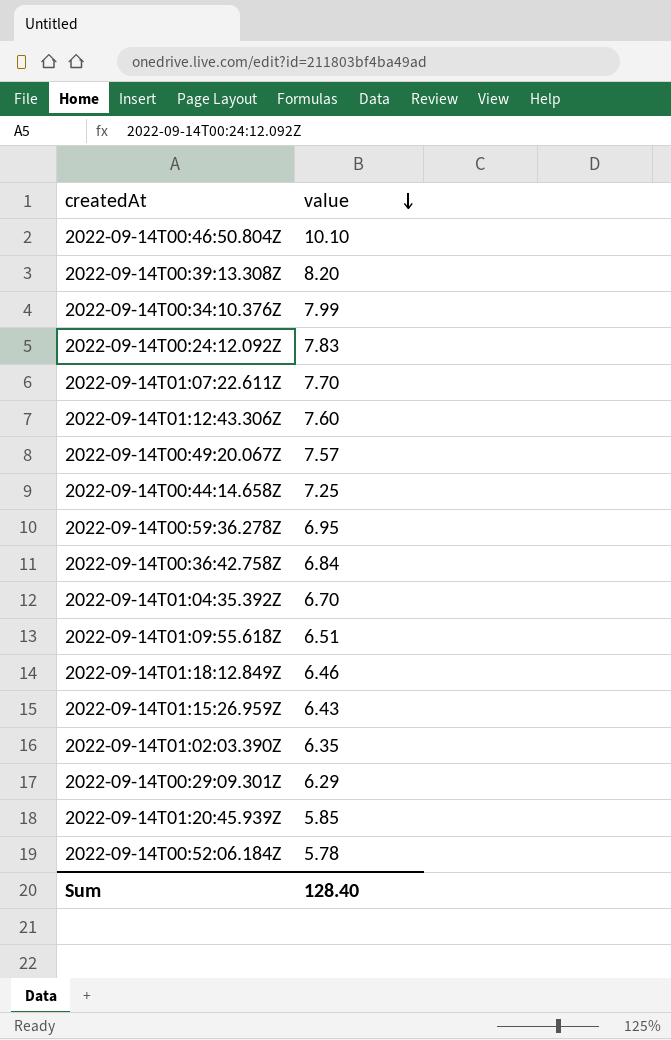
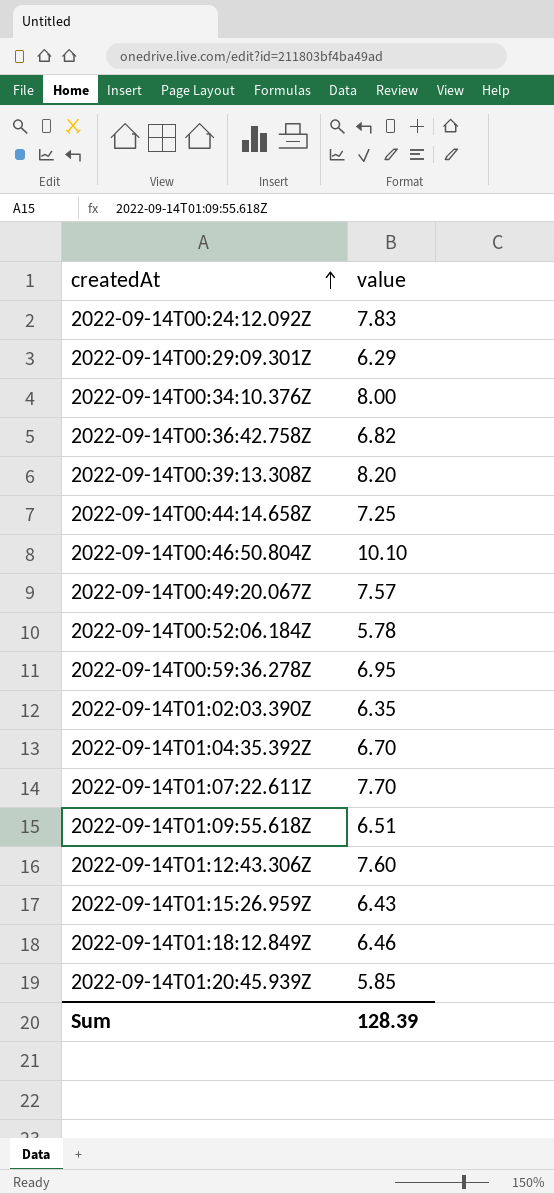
row order: value descending -> createdAt ascending
2022-09-14T00:34:10.376Z | value: 7.99 -> 8.00
2022-09-14T00:36:42.758Z | value: 6.84 -> 6.82
Sum | value: 128.40 -> 128.39

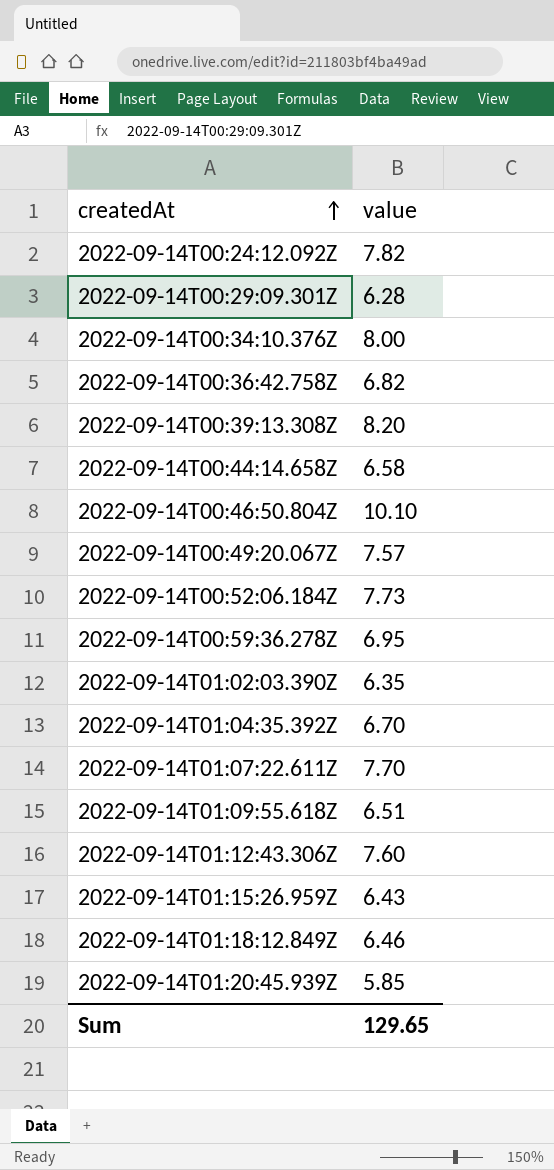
2022-09-14T00:24:12.092Z | value: 7.83 -> 7.82
2022-09-14T00:29:09.301Z | value: 6.29 -> 6.28
2022-09-14T00:44:14.658Z | value: 7.25 -> 6.58
2022-09-14T00:52:06.184Z | value: 5.78 -> 7.73
Sum | value: 128.39 -> 129.65

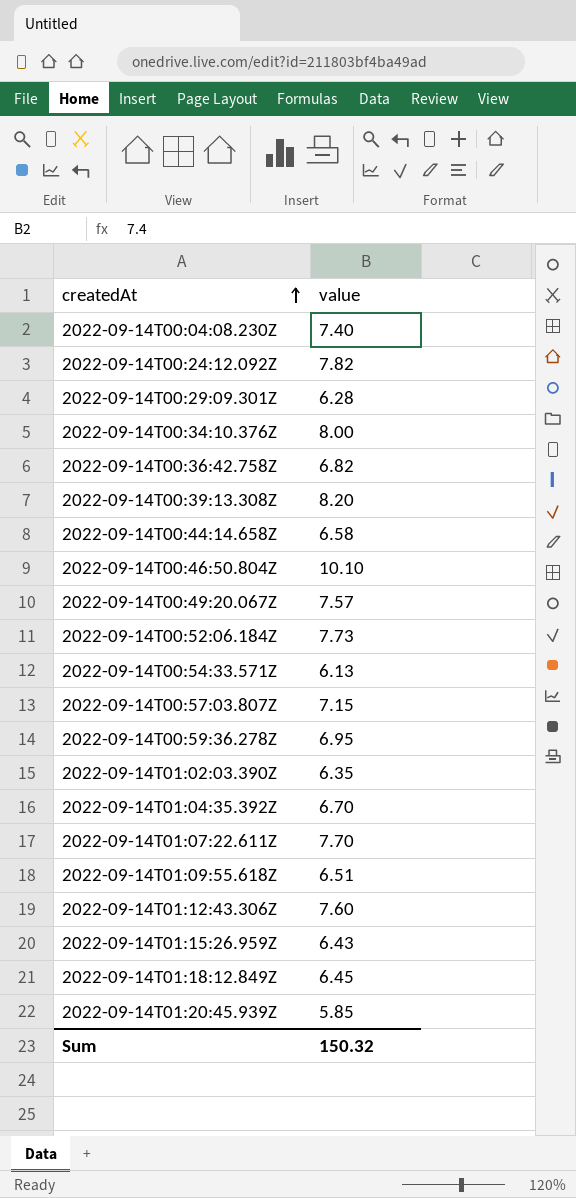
row 2022-09-14T00:04:08.230Z: none -> 7.40
row 2022-09-14T00:54:33.571Z: none -> 6.13
row 2022-09-14T00:57:03.807Z: none -> 7.15
2022-09-14T01:18:12.849Z | value: 6.46 -> 6.45
Sum | value: 129.65 -> 150.32

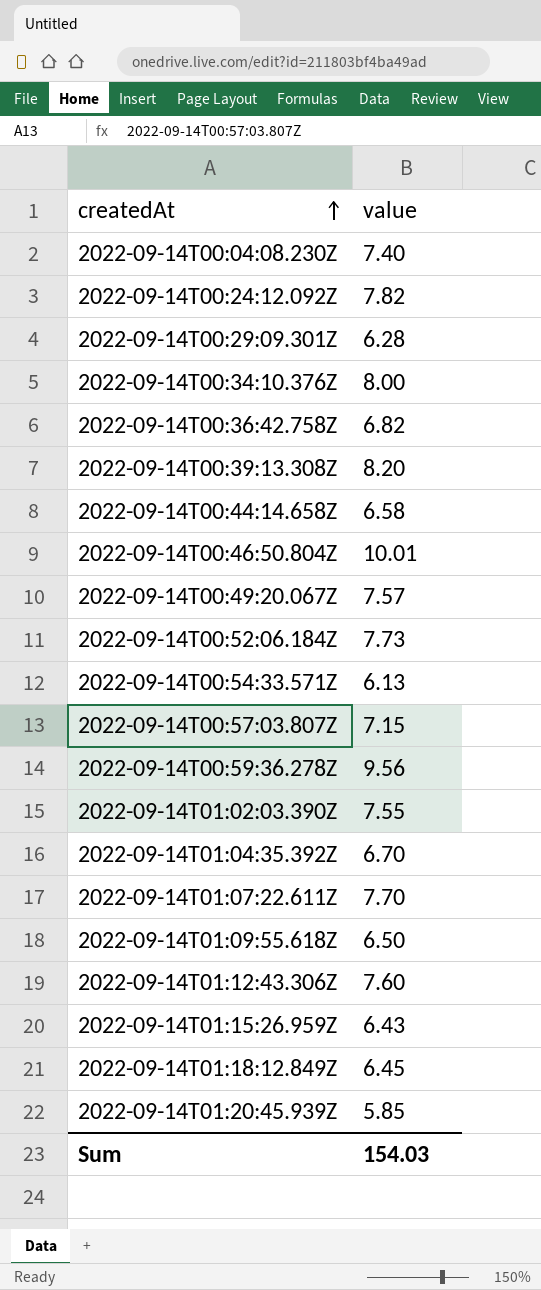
2022-09-14T00:46:50.804Z | value: 10.10 -> 10.01
2022-09-14T00:59:36.278Z | value: 6.95 -> 9.56
2022-09-14T01:02:03.390Z | value: 6.35 -> 7.55
2022-09-14T01:09:55.618Z | value: 6.51 -> 6.50
Sum | value: 150.32 -> 154.03

